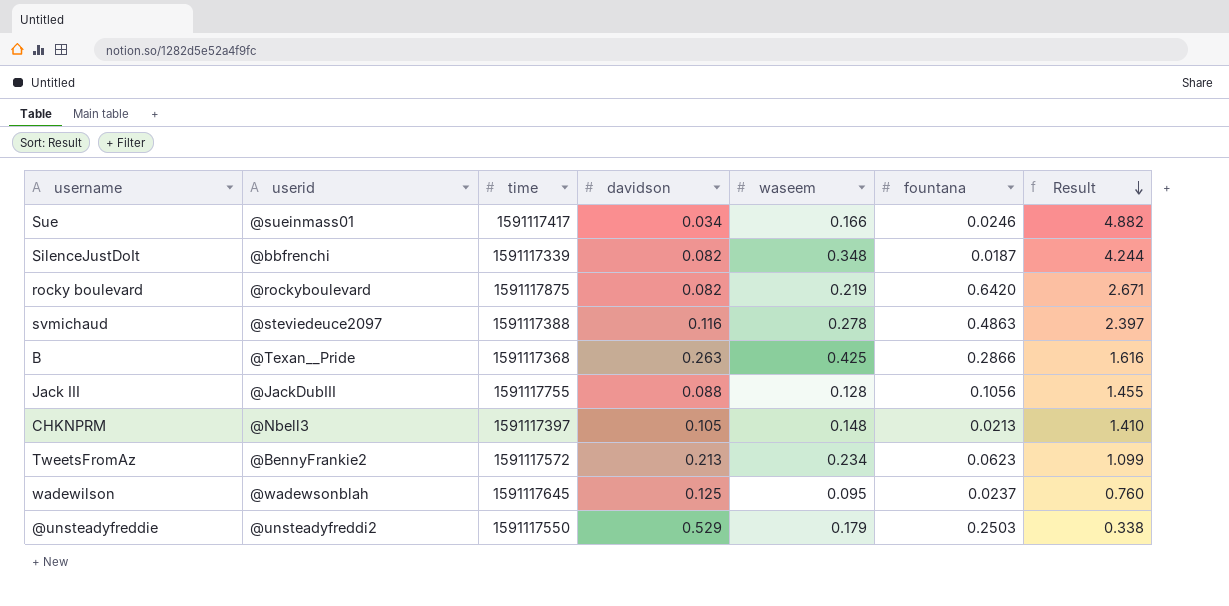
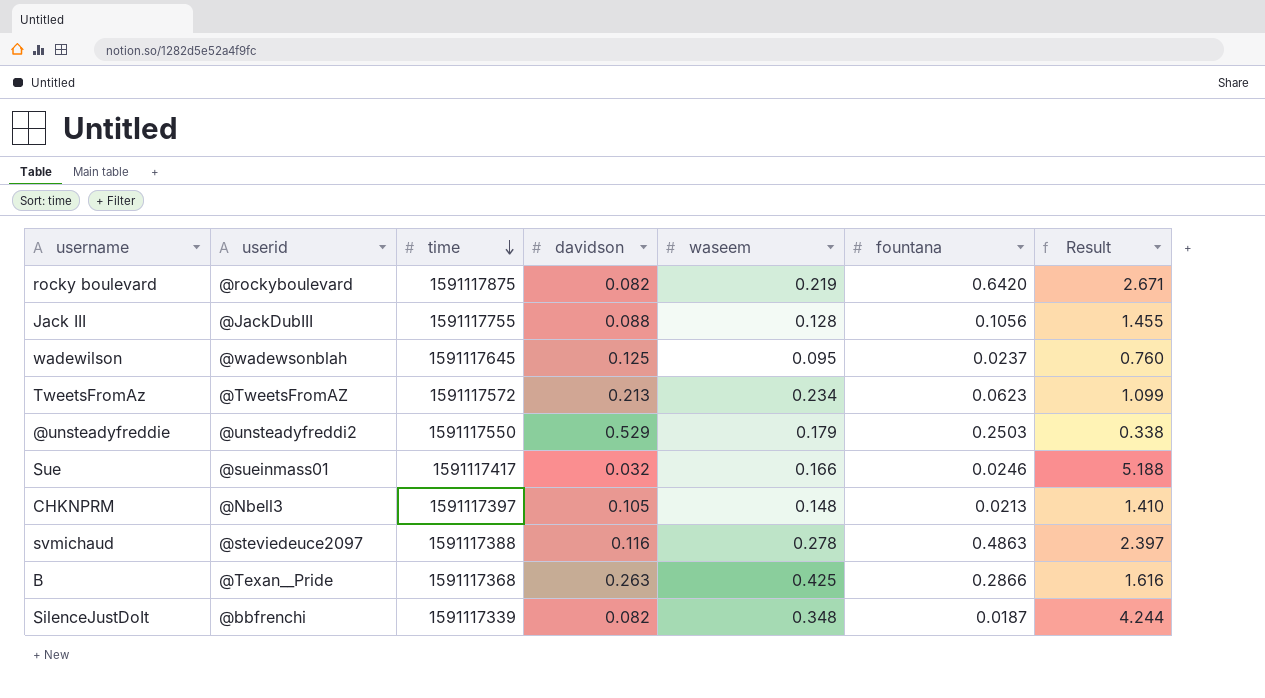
row order: Result descending -> time descending
TweetsFromAz | userid: @BennyFrankie2 -> @TweetsFromAZ
Sue | davidson: 0.034 -> 0.032
Sue | Result: 4.882 -> 5.188

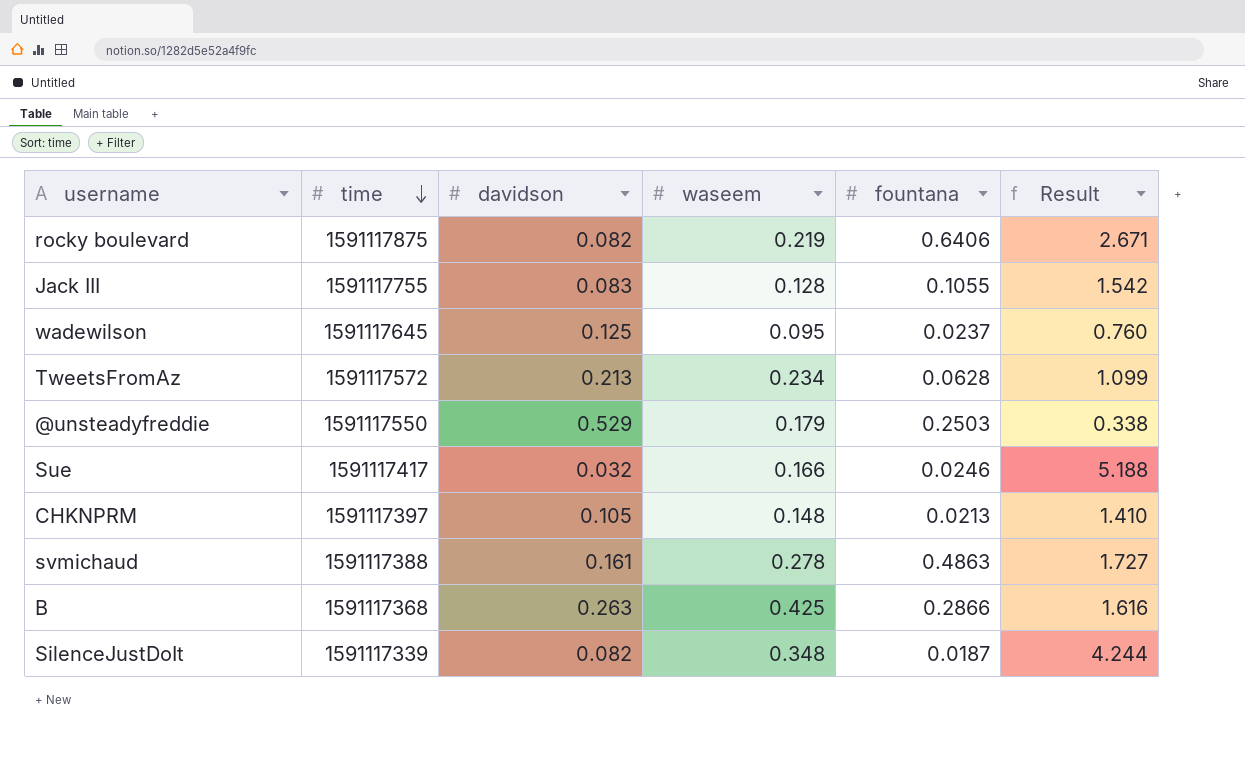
column userid | position: 2 -> none
rocky boulevard | fountana: 0.6420 -> 0.6406
Jack III | davidson: 0.088 -> 0.083
Jack III | fountana: 0.1056 -> 0.1055
Jack III | Result: 1.455 -> 1.542
TweetsFromAz | fountana: 0.0623 -> 0.0628
svmichaud | davidson: 0.116 -> 0.161
svmichaud | Result: 2.397 -> 1.727

